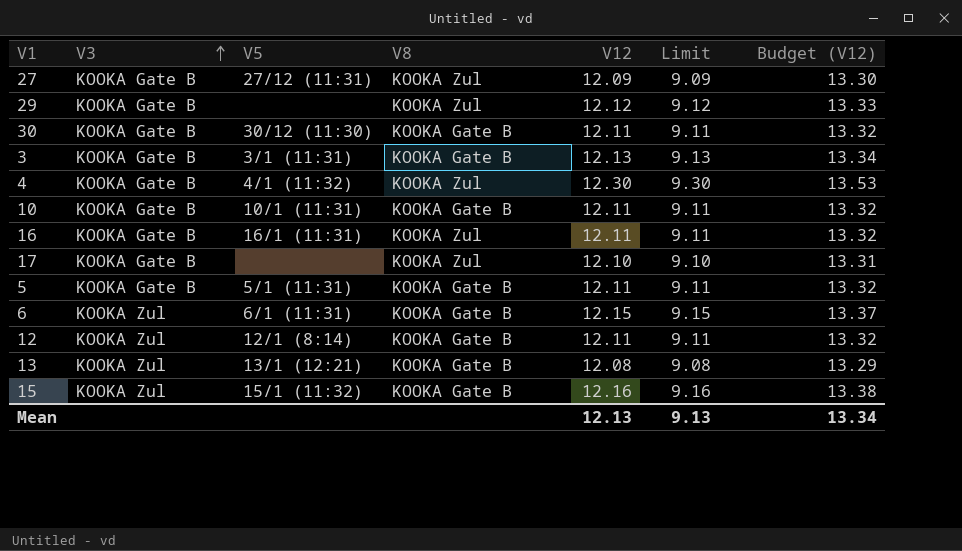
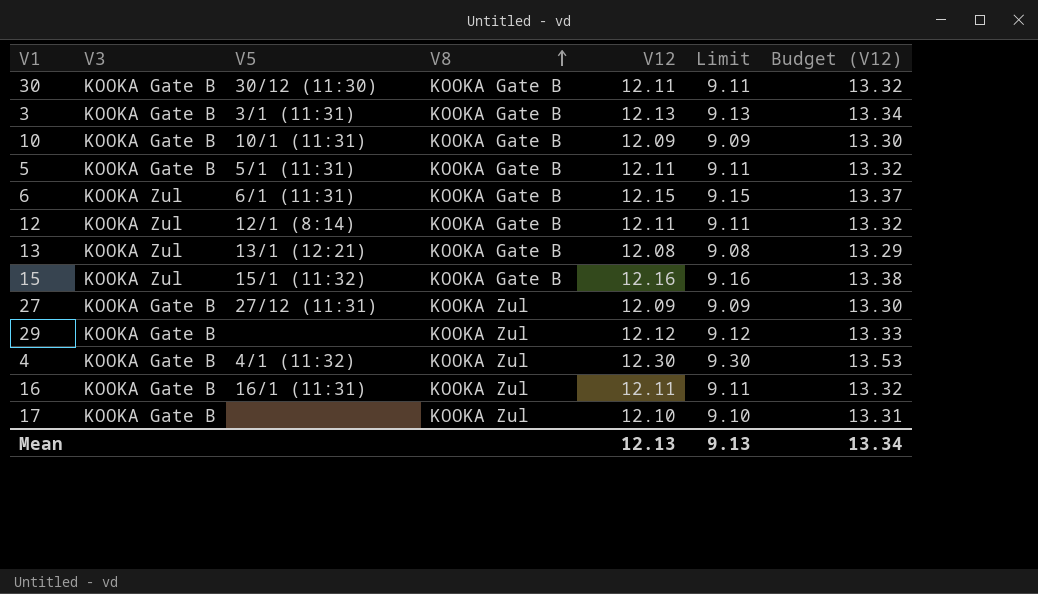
row order: V3 ascending -> V8 ascending
10 | V12: 12.11 -> 12.09
10 | Limit: 9.11 -> 9.09
10 | Budget (V12): 13.32 -> 13.30

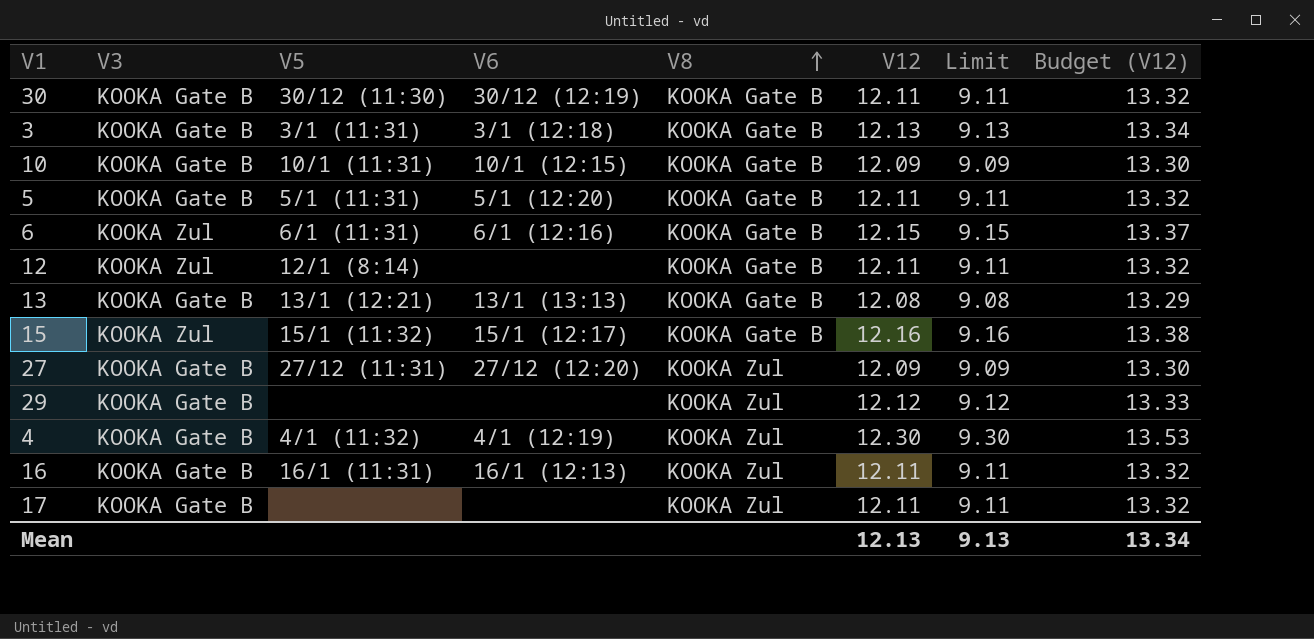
column V6 | position: none -> 4
13 | V3: KOOKA Zul -> KOOKA Gate B
17 | V12: 12.10 -> 12.11
17 | Limit: 9.10 -> 9.11
17 | Budget (V12): 13.31 -> 13.32

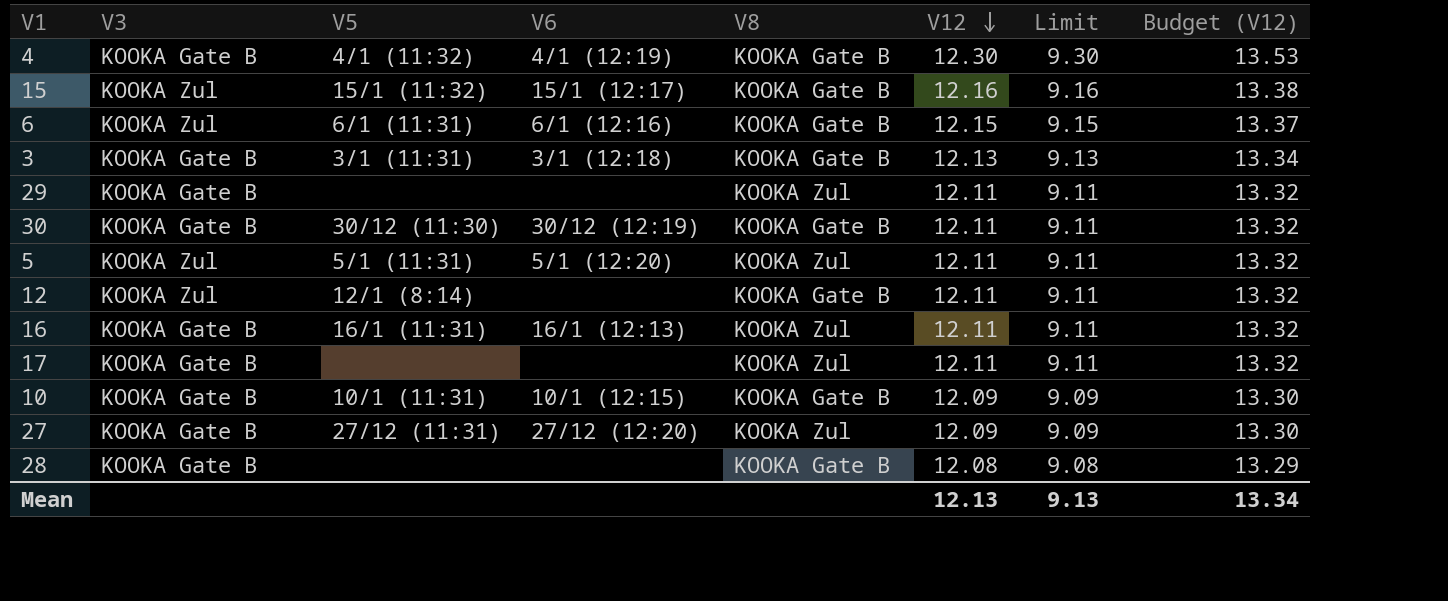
row order: V8 ascending -> V12 descending
row 13: KOOKA Gate B | 13/1 (12:21) | 13/1 (13:13) | KOOKA Gate B | 12.08 | 9.08 | 13.29 -> none
4 | V8: KOOKA Zul -> KOOKA Gate B
29 | V12: 12.12 -> 12.11
29 | Limit: 9.12 -> 9.11
29 | Budget (V12): 13.33 -> 13.32
5 | V3: KOOKA Gate B -> KOOKA Zul
5 | V8: KOOKA Gate B -> KOOKA Zul
row 28: none -> KOOKA Gate B | none | none | KOOKA Gate B | 12.08 | 9.08 | 13.29

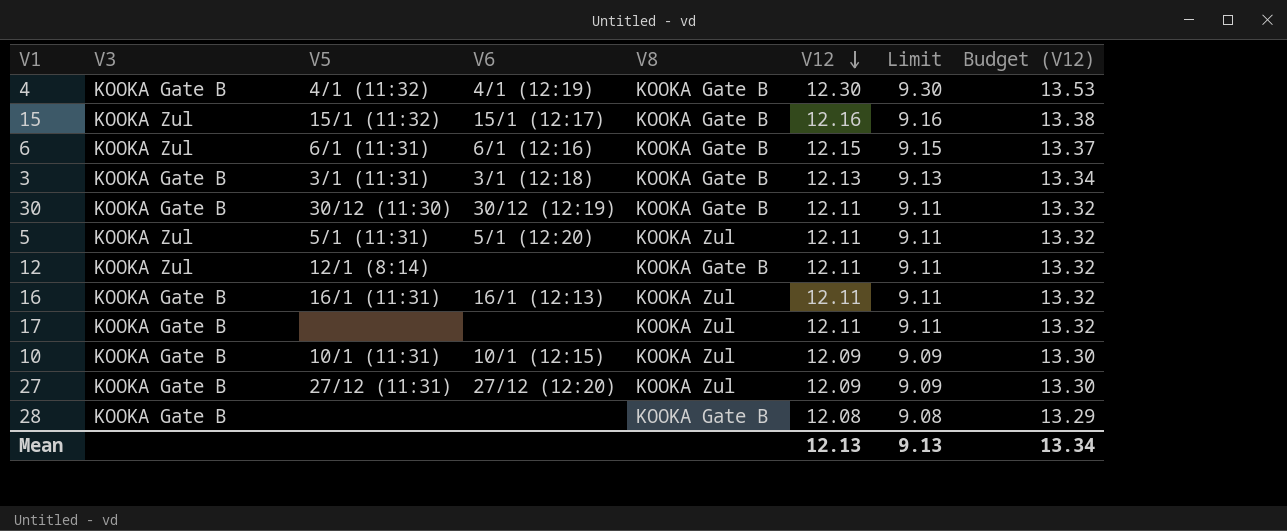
row 29: KOOKA Gate B | none | none | KOOKA Zul | 12.11 | 9.11 | 13.32 -> none
10 | V8: KOOKA Gate B -> KOOKA Zul

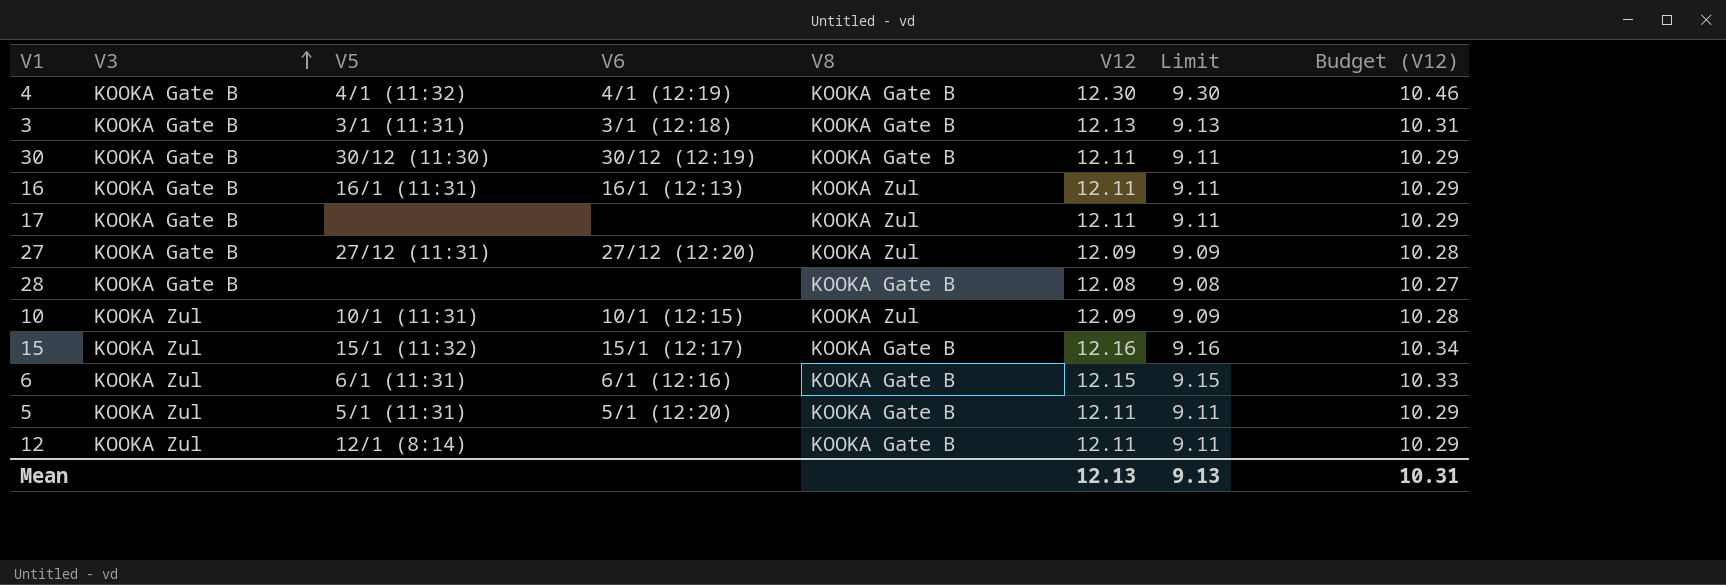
row order: V12 descending -> V3 ascending
column Budget (V12) | formula: [V12] * 1.1 -> [V12] * 0.85
10 | V3: KOOKA Gate B -> KOOKA Zul
5 | V8: KOOKA Zul -> KOOKA Gate B
Mean | Budget (V12): 13.34 -> 10.31

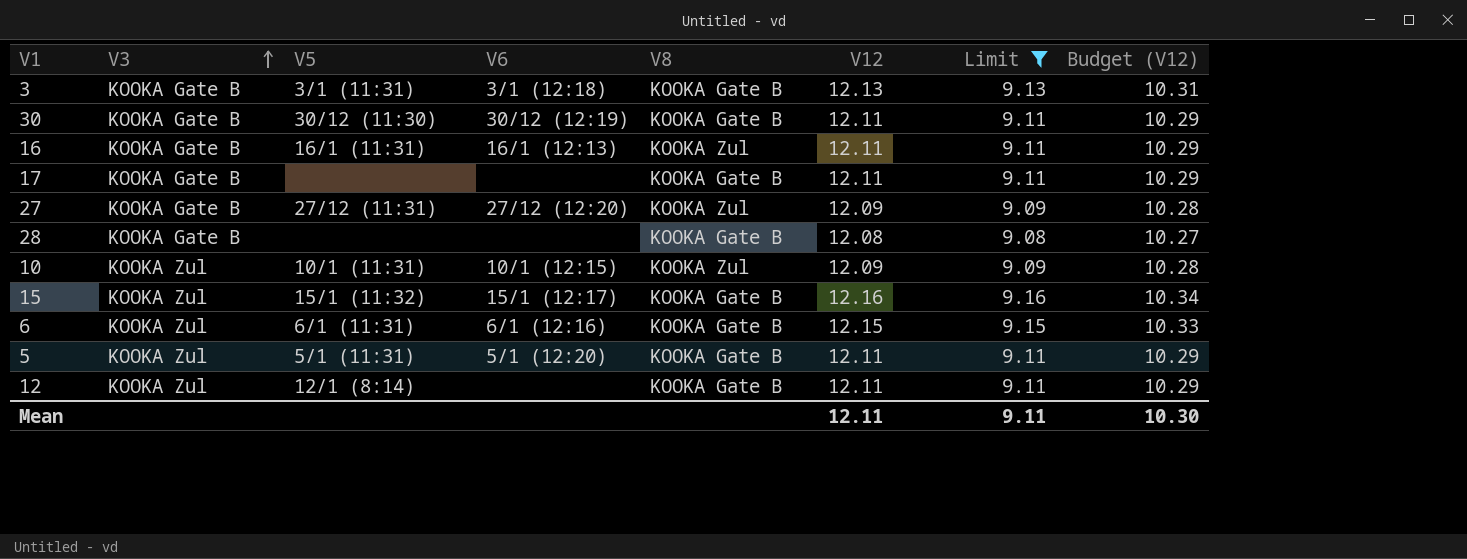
filter: none -> Limit != 9.30
17 | V8: KOOKA Zul -> KOOKA Gate B
Mean | V12: 12.13 -> 12.11
Mean | Limit: 9.13 -> 9.11
Mean | Budget (V12): 10.31 -> 10.30

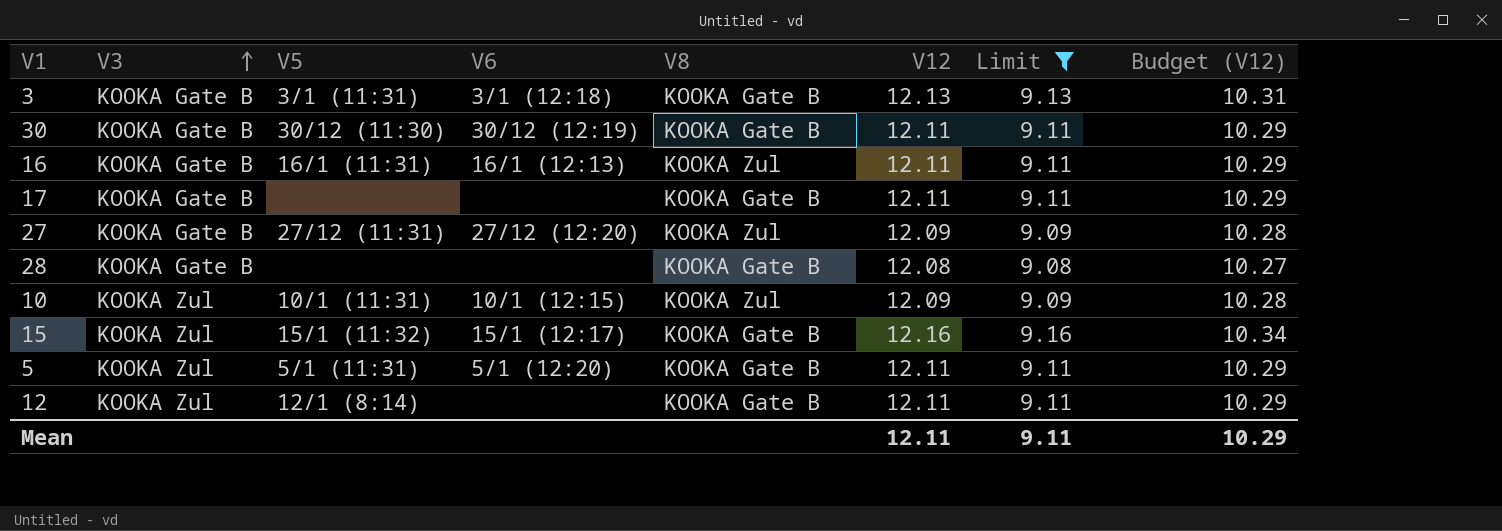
row 6: KOOKA Zul | 6/1 (11:31) | 6/1 (12:16) | KOOKA Gate B | 12.15 | 9.15 | 10.33 -> none
Mean | Budget (V12): 10.30 -> 10.29

